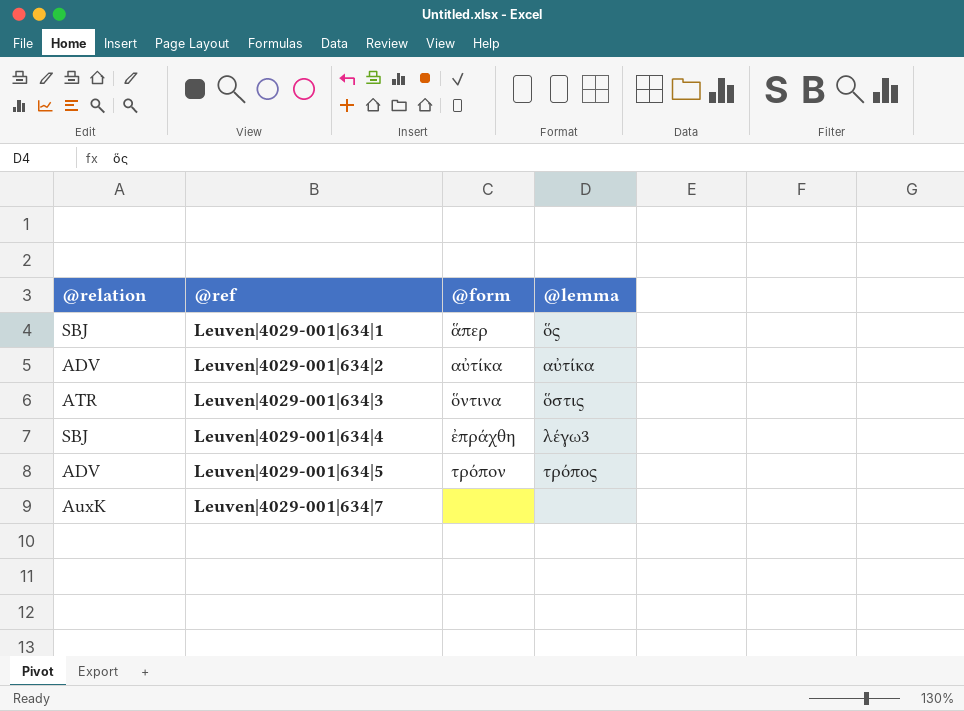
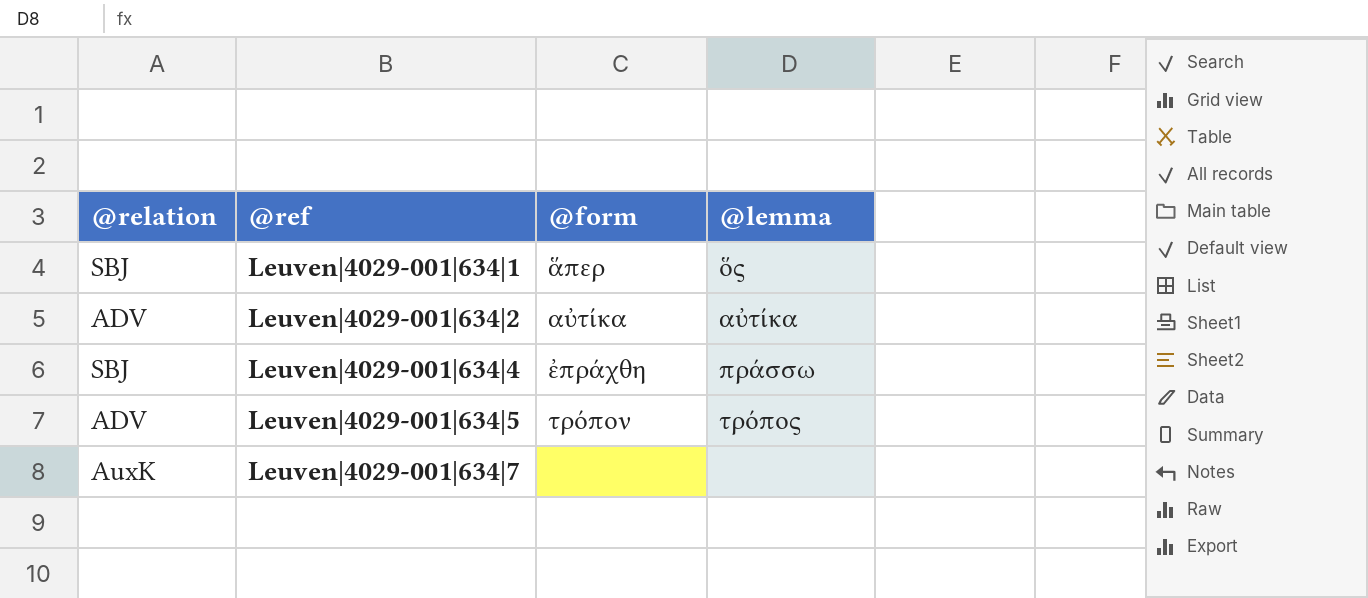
row Leuven|4029-001|634|3: ATR | ὅντινα | ὅστις -> none
Leuven|4029-001|634|4 | @lemma: λέγω3 -> πράσσω

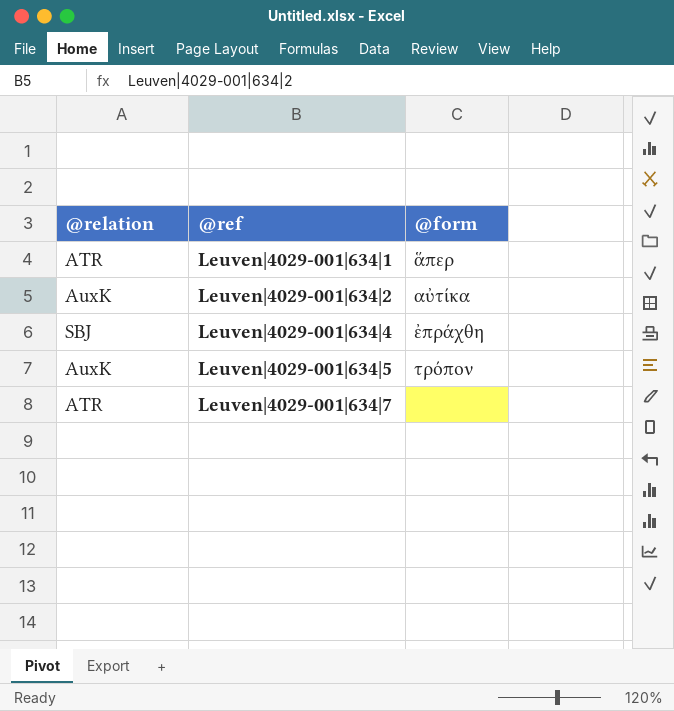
column @lemma | position: 4 -> none
Leuven|4029-001|634|1 | @relation: SBJ -> ATR
Leuven|4029-001|634|2 | @relation: ADV -> AuxK
Leuven|4029-001|634|5 | @relation: ADV -> AuxK
Leuven|4029-001|634|7 | @relation: AuxK -> ATR

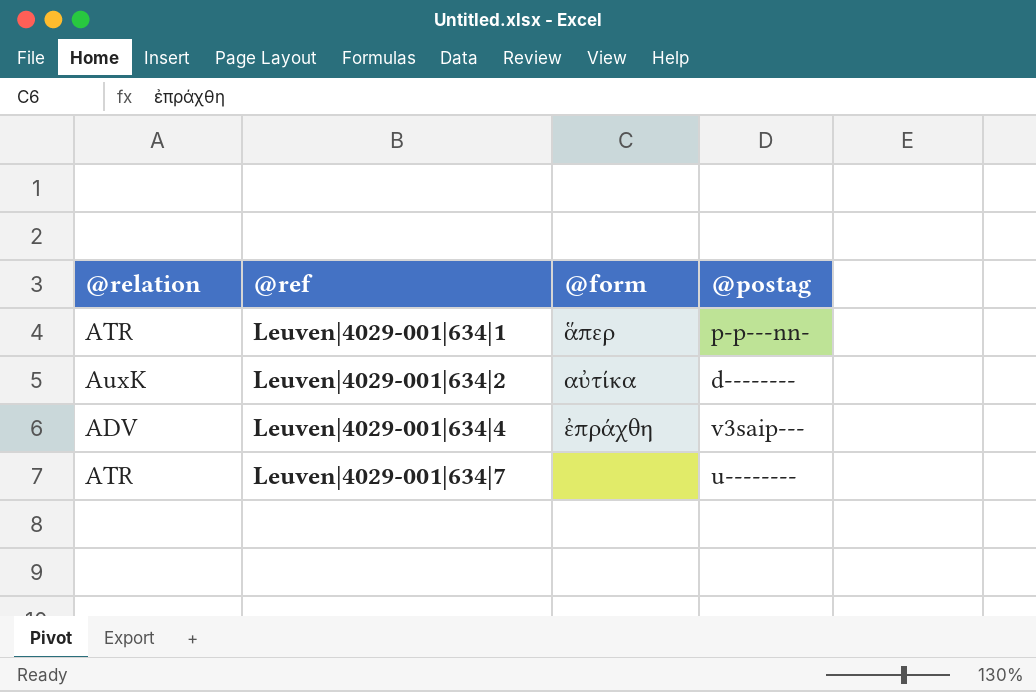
column @postag | position: none -> 4
row Leuven|4029-001|634|5: AuxK | τρόπον -> none
Leuven|4029-001|634|4 | @relation: SBJ -> ADV

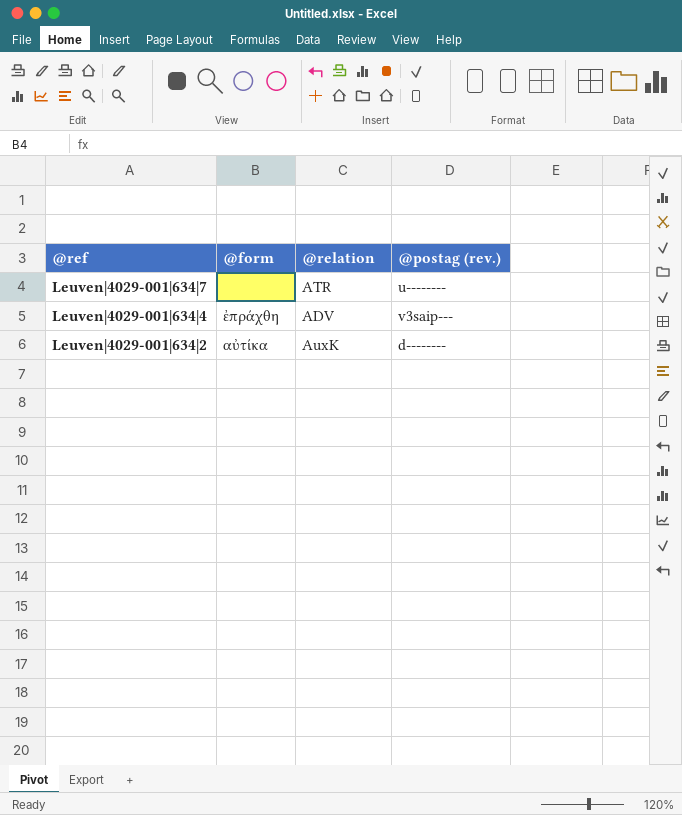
row order: @ref ascending -> @ref descending
column @relation | position: 1 -> 3
column name: @postag -> @postag (rev.)
row Leuven|4029-001|634|1: ATR | ἅπερ | p-p---nn- -> none

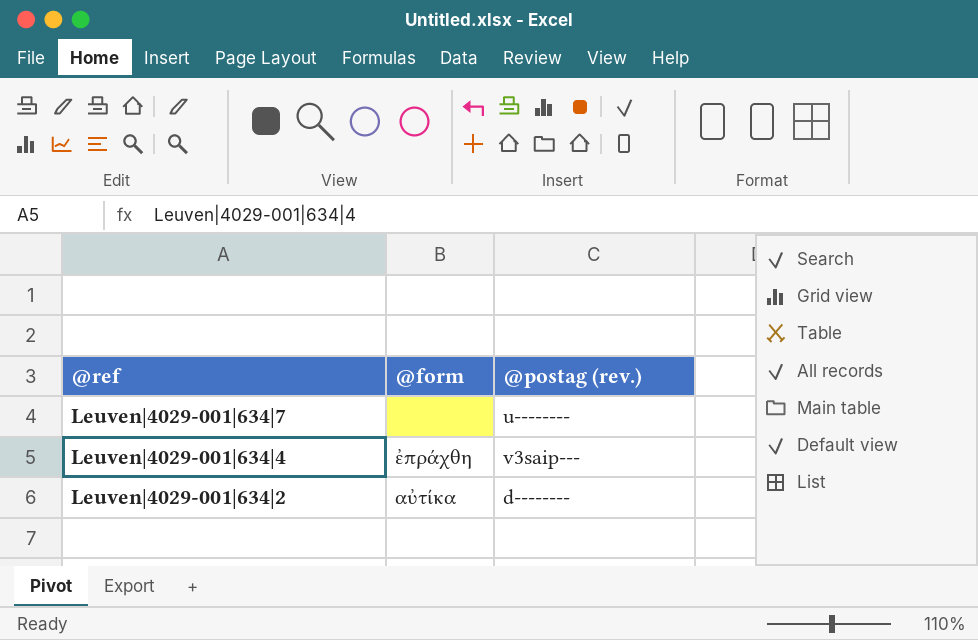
column @relation | position: 3 -> none

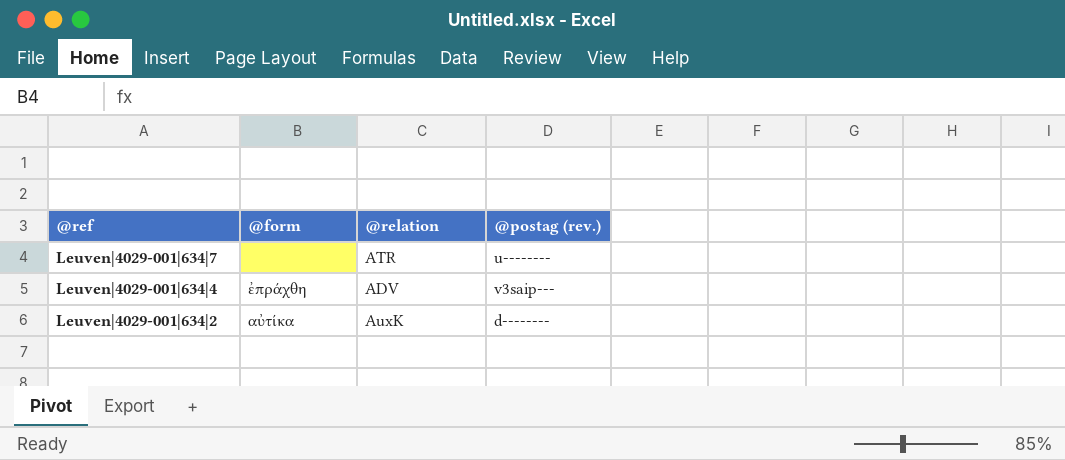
column @relation | position: none -> 3

